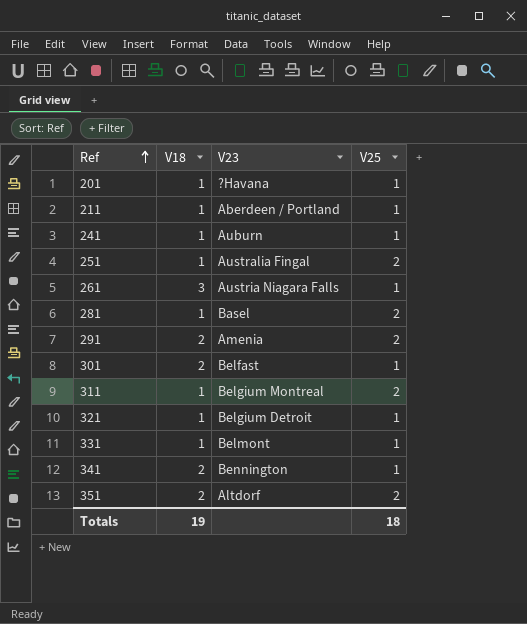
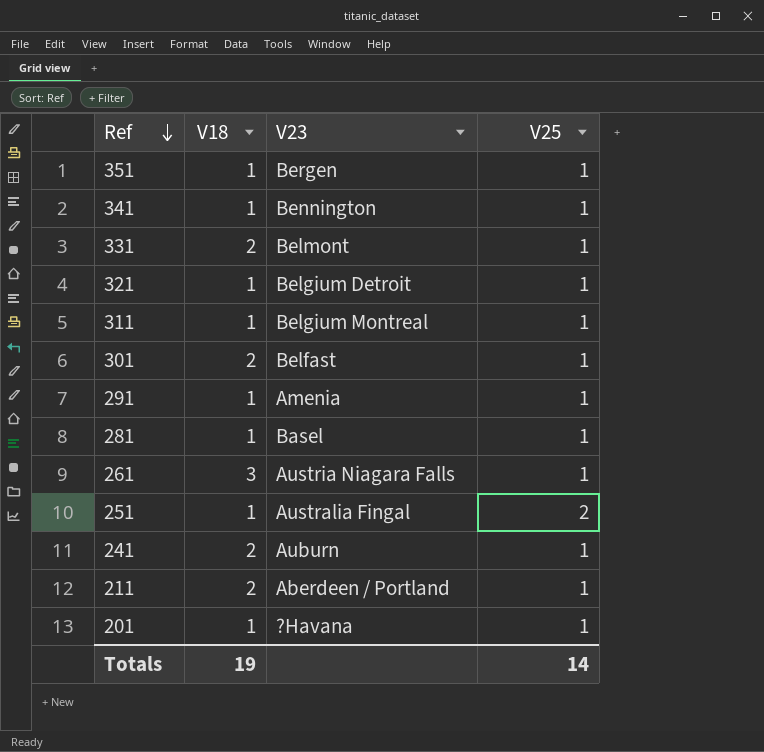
row order: Ref ascending -> Ref descending
351 | V18: 2 -> 1
351 | V23: Altdorf -> Bergen
351 | V25: 2 -> 1
341 | V18: 2 -> 1
331 | V18: 1 -> 2
311 | V25: 2 -> 1
291 | V18: 2 -> 1
291 | V25: 2 -> 1
281 | V25: 2 -> 1
241 | V18: 1 -> 2
211 | V18: 1 -> 2
Totals | V25: 18 -> 14

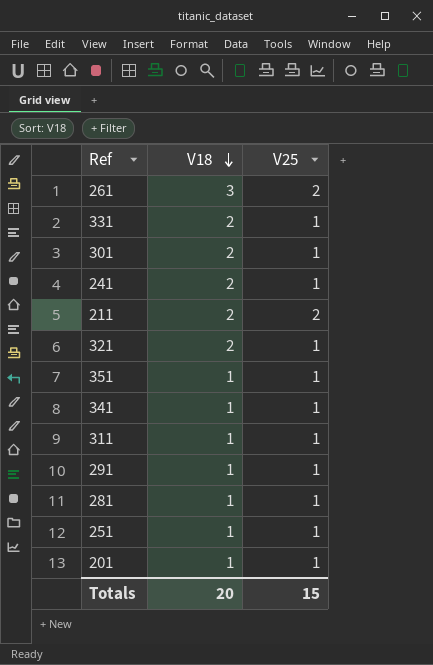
row order: Ref descending -> V18 descending
column V23 | position: 3 -> none
261 | V25: 1 -> 2
211 | V25: 1 -> 2
321 | V18: 1 -> 2
251 | V25: 2 -> 1
Totals | V18: 19 -> 20
Totals | V25: 14 -> 15

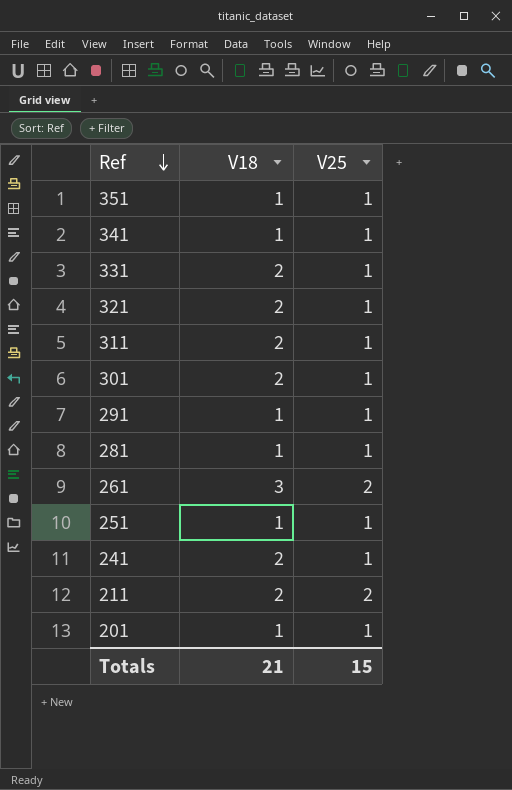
row order: V18 descending -> Ref descending
311 | V18: 1 -> 2
Totals | V18: 20 -> 21

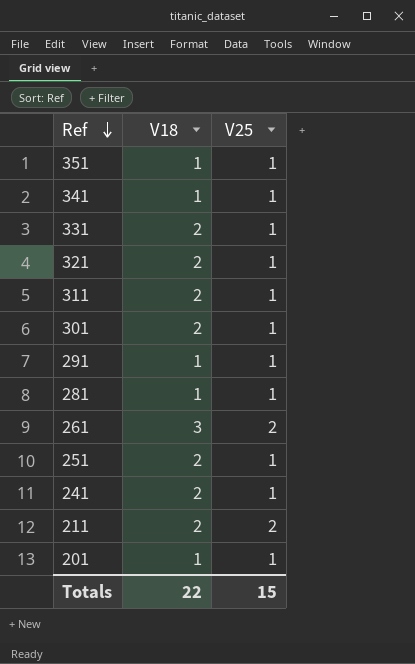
251 | V18: 1 -> 2
Totals | V18: 21 -> 22

